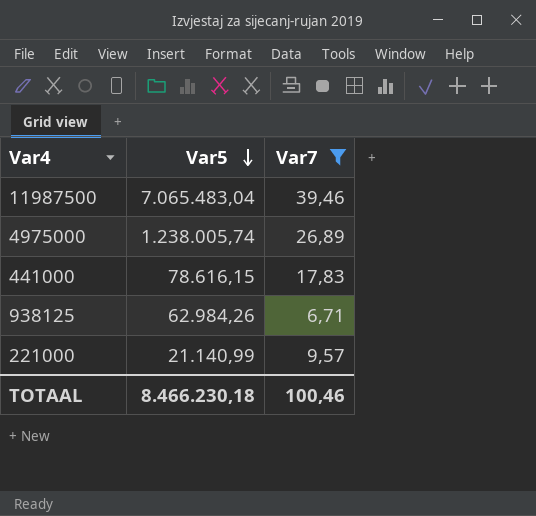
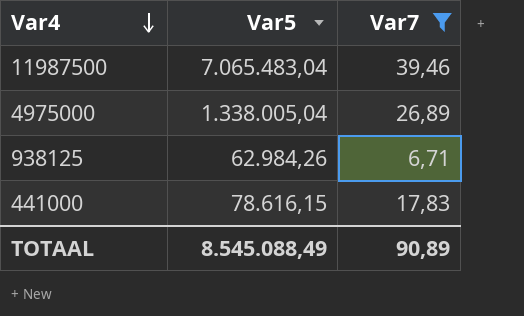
row order: Var5 descending -> Var4 descending
row 221000: 21.140,99 | 9,57 -> none
4975000 | Var5: 1.238.005,74 -> 1.338.005,04
TOTAAL | Var5: 8.466.230,18 -> 8.545.088,49
TOTAAL | Var7: 100,46 -> 90,89

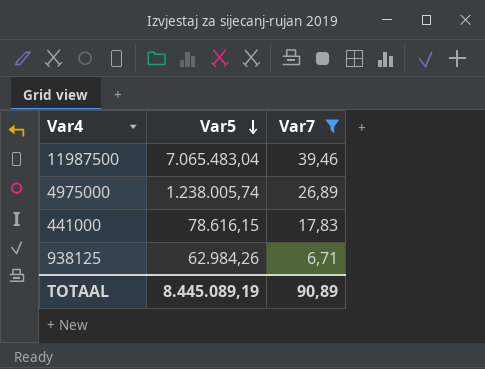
row order: Var4 descending -> Var5 descending
4975000 | Var5: 1.338.005,04 -> 1.238.005,74
TOTAAL | Var5: 8.545.088,49 -> 8.445.089,19

